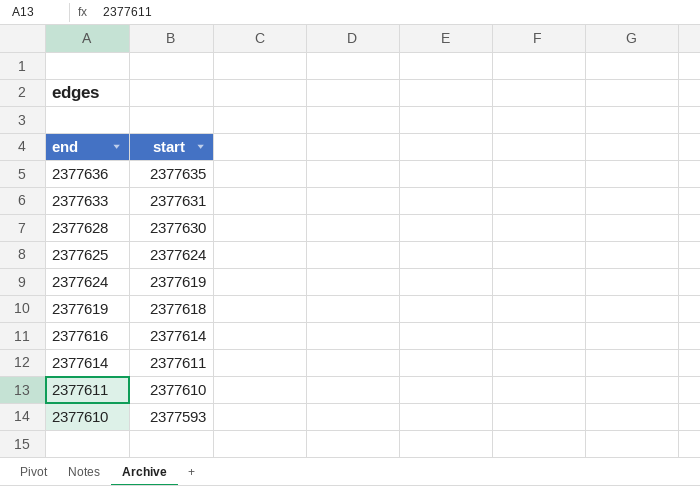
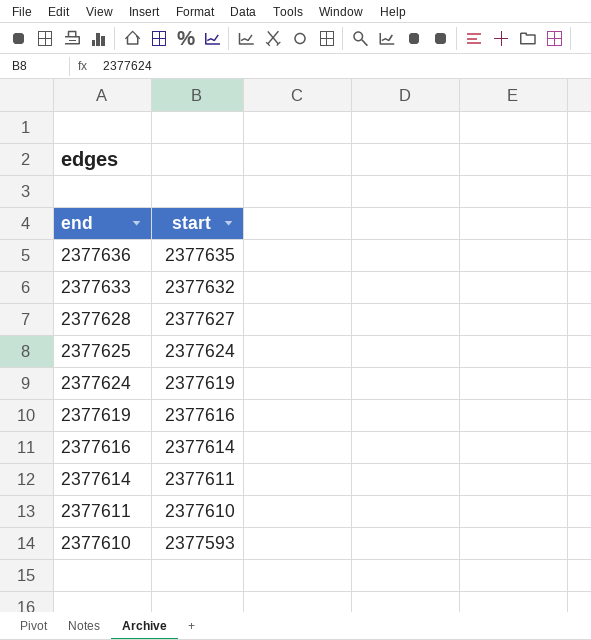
2377633 | start: 2377631 -> 2377632
2377628 | start: 2377630 -> 2377627
2377619 | start: 2377618 -> 2377616

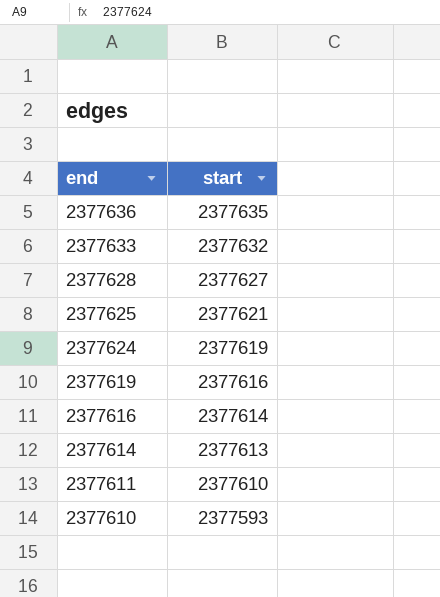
2377625 | start: 2377624 -> 2377621
2377614 | start: 2377611 -> 2377613

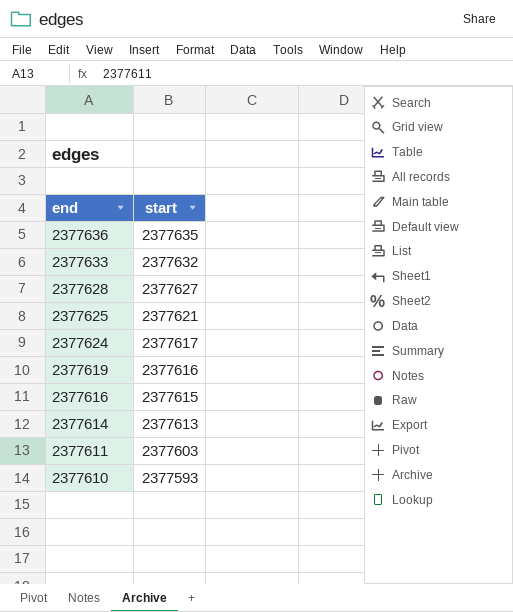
2377624 | start: 2377619 -> 2377617
2377616 | start: 2377614 -> 2377615
2377611 | start: 2377610 -> 2377603

